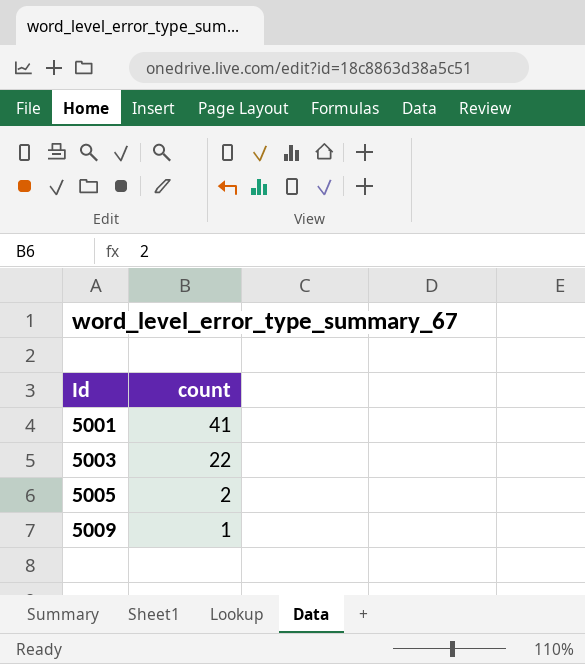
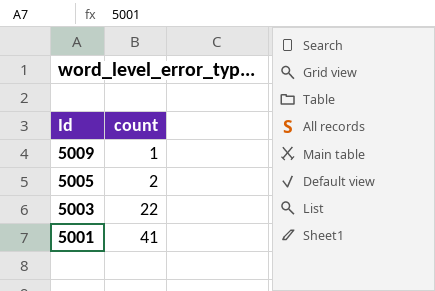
row order: Id ascending -> Id descending

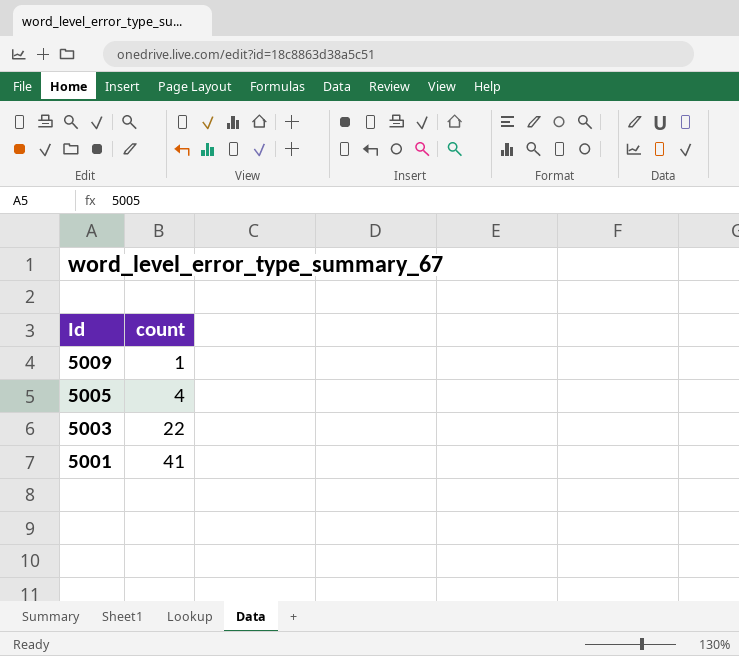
5005 | count: 2 -> 4

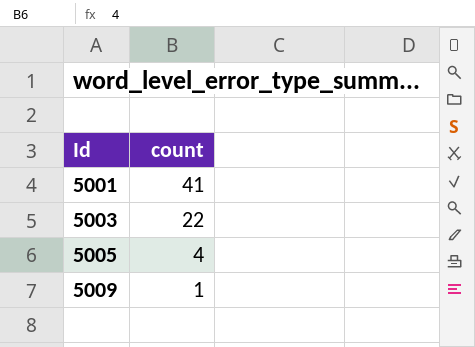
row order: Id descending -> Id ascending

